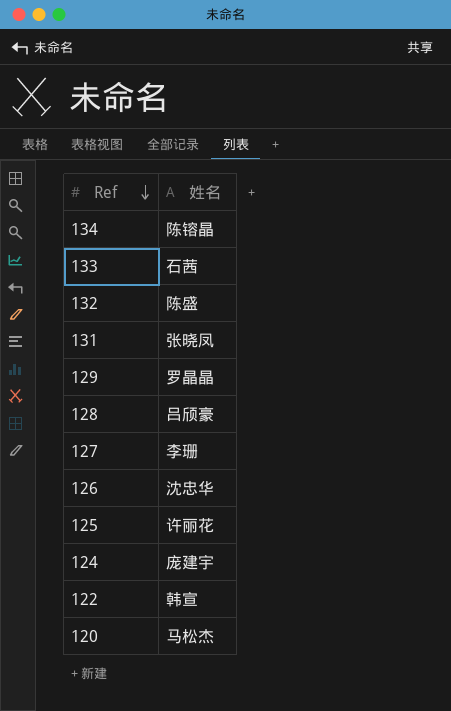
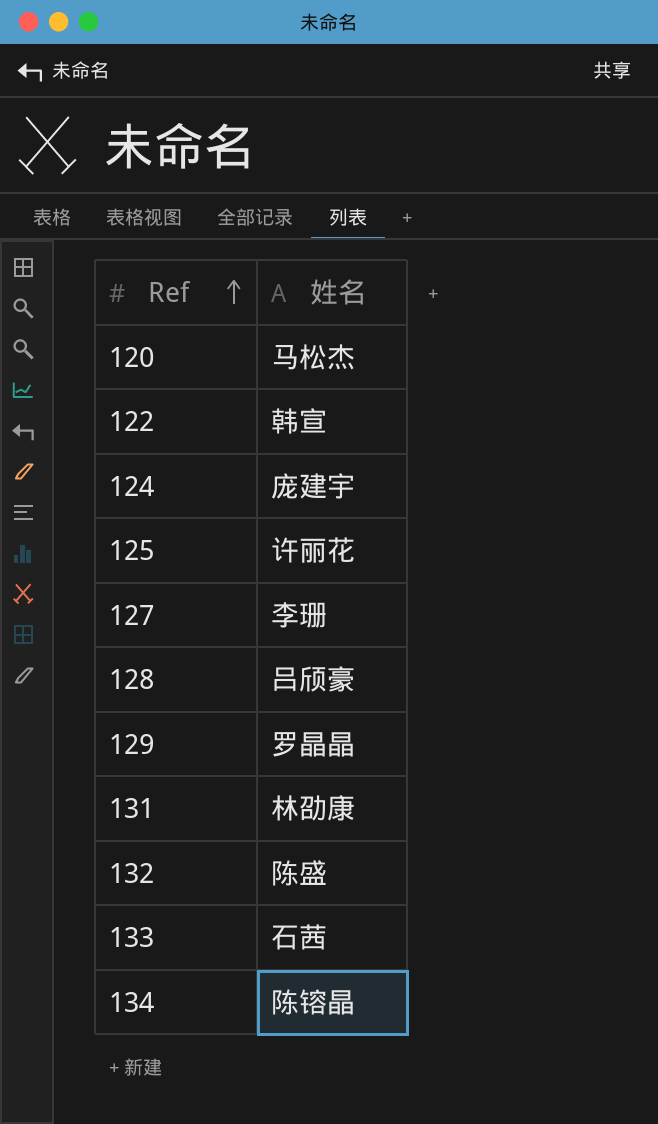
row order: Ref descending -> Ref ascending
row 126: 沈忠华 -> none
131 | 姓名: 张晓凤 -> 林劭康

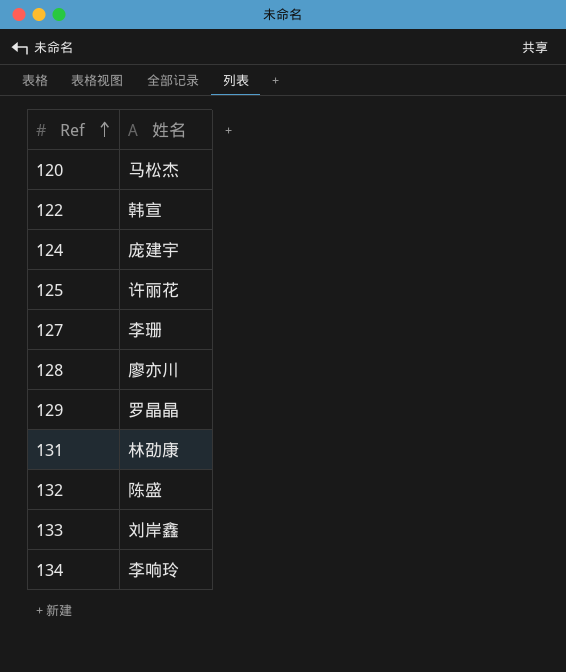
128 | 姓名: 吕颀豪 -> 廖亦川
133 | 姓名: 石茜 -> 刘岸鑫
134 | 姓名: 陈镕晶 -> 李响玲

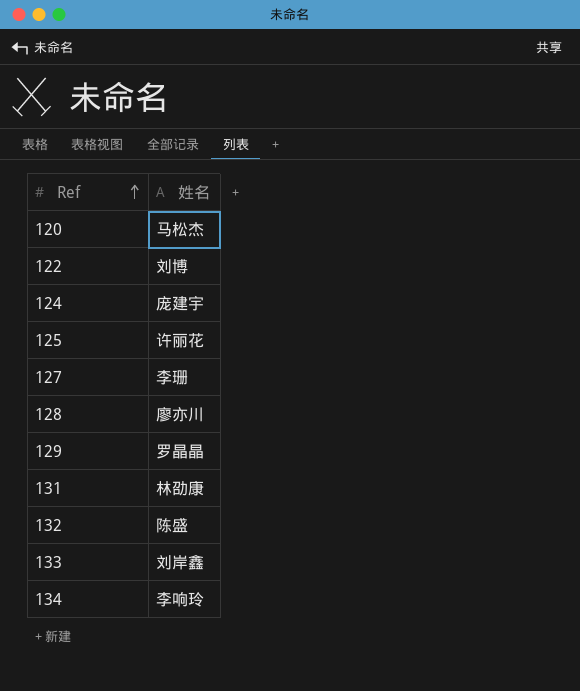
122 | 姓名: 韩宣 -> 刘博

